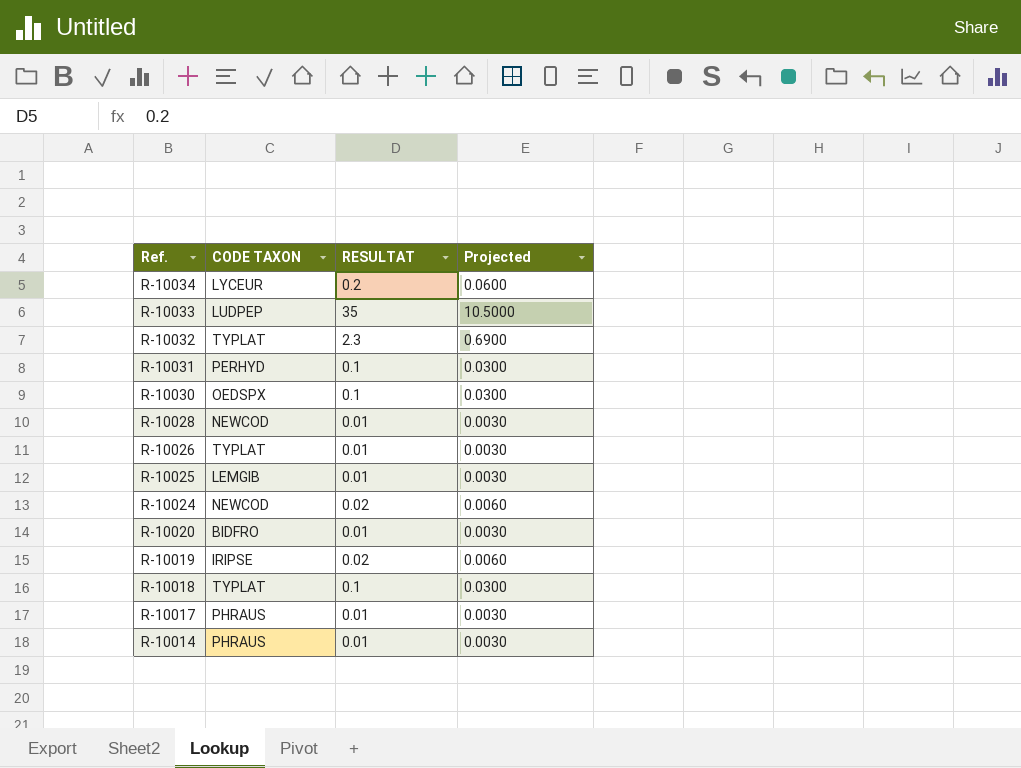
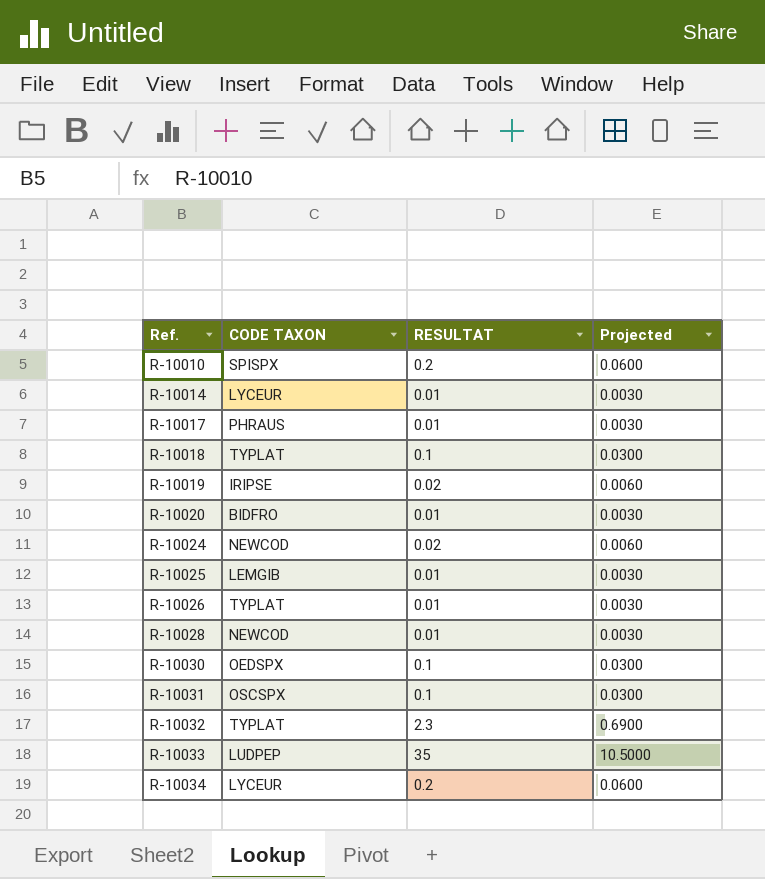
row order: Ref. descending -> Ref. ascending
row R-10010: none -> SPISPX | 0.2 | 0.0600
R-10014 | CODE TAXON: PHRAUS -> LYCEUR
R-10031 | CODE TAXON: PERHYD -> OSCSPX

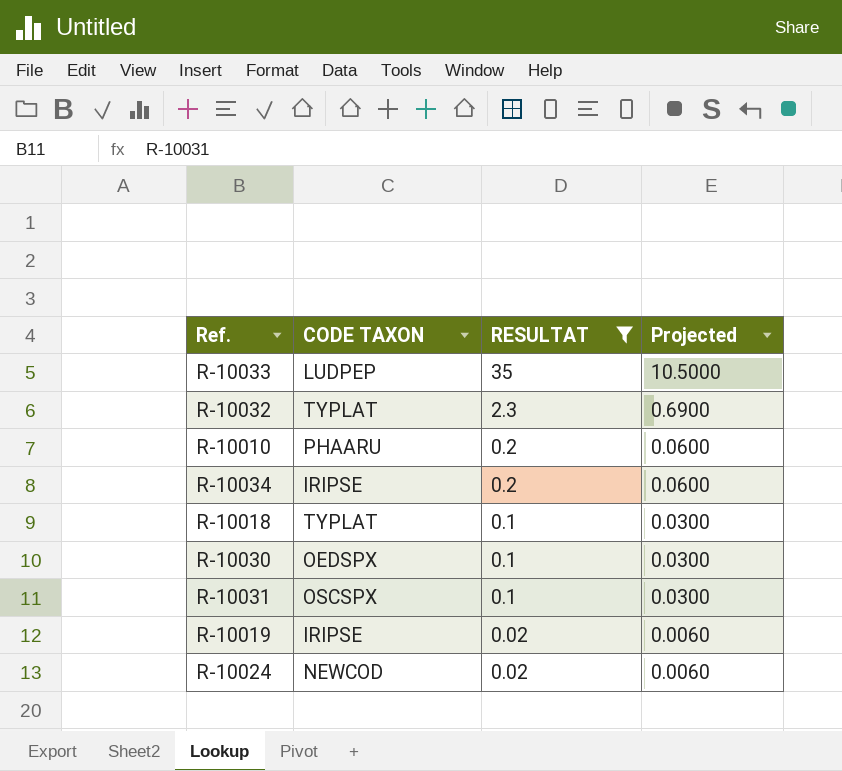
filter: none -> RESULTAT != 0.01
row order: Ref. ascending -> RESULTAT descending
R-10010 | CODE TAXON: SPISPX -> PHAARU
R-10034 | CODE TAXON: LYCEUR -> IRIPSE

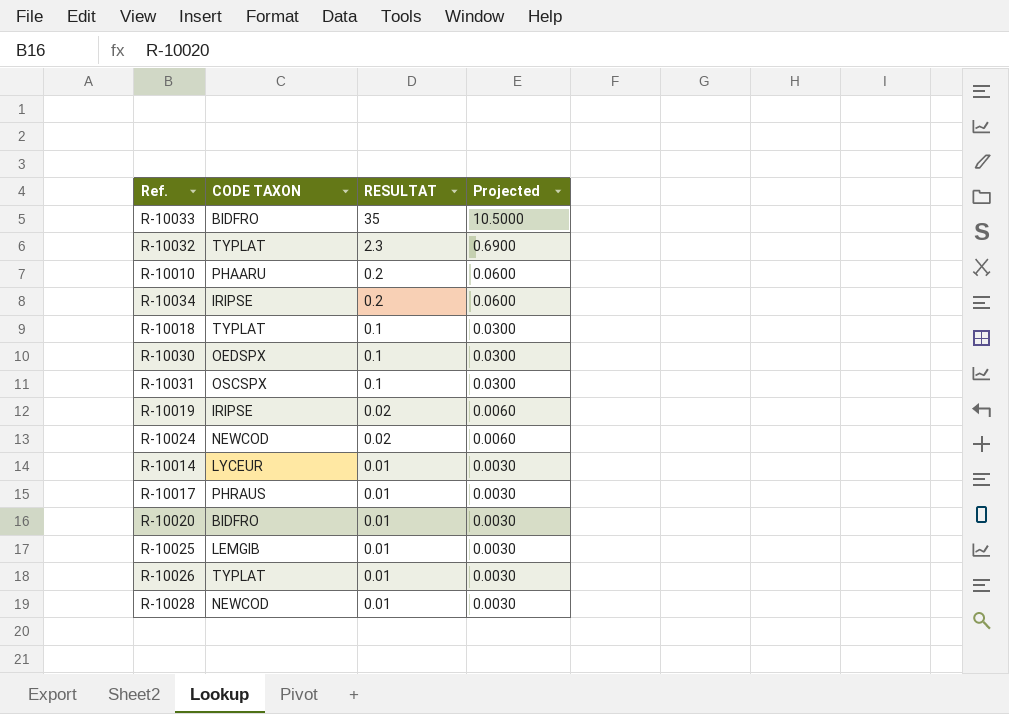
filter: RESULTAT != 0.01 -> none
R-10033 | CODE TAXON: LUDPEP -> BIDFRO

